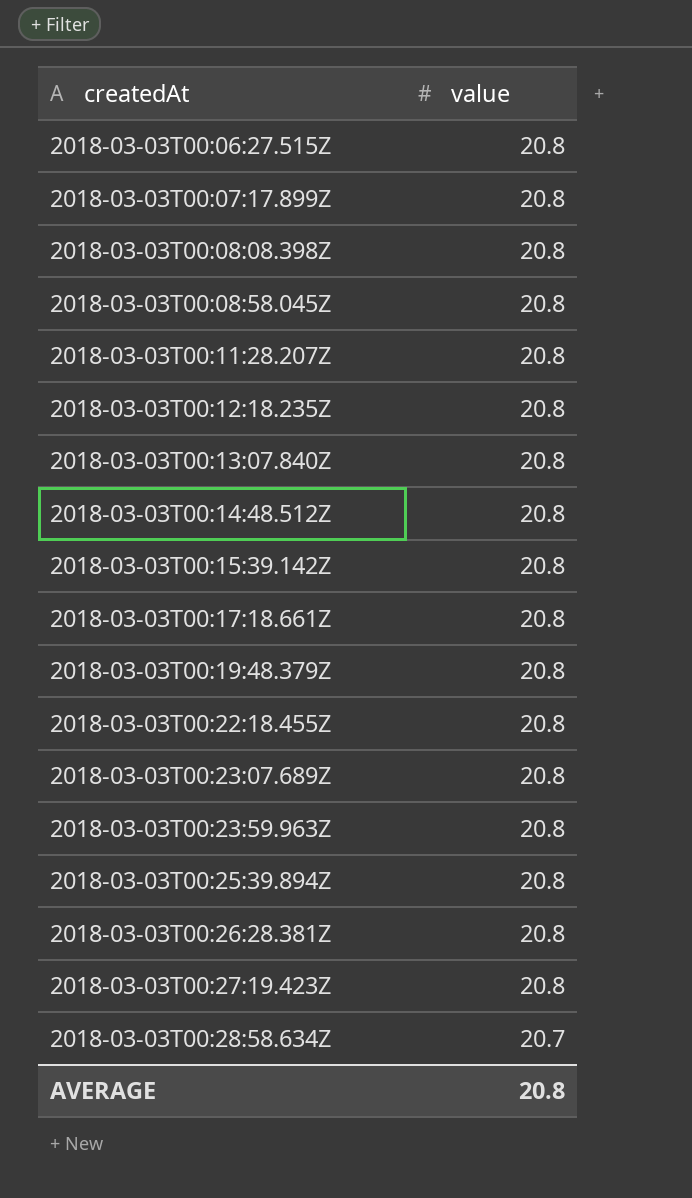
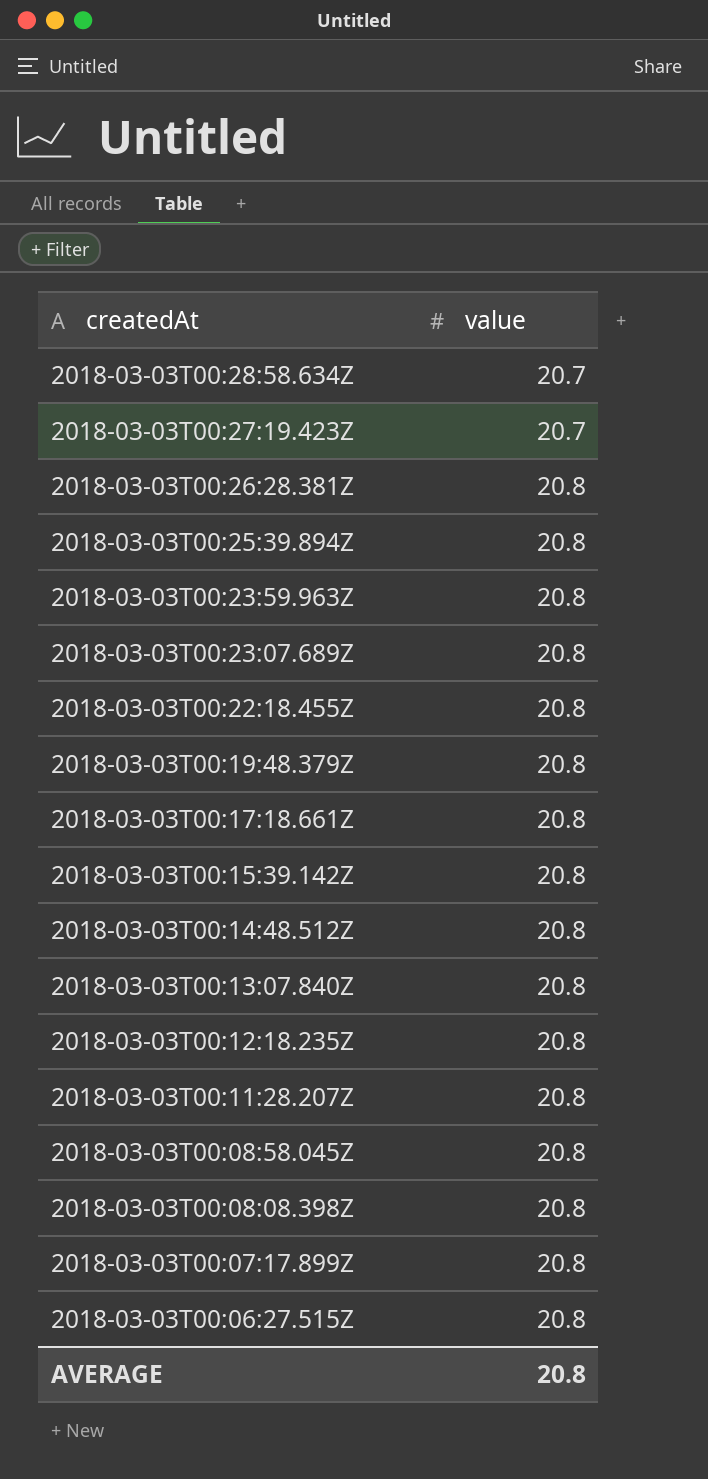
row order: createdAt ascending -> createdAt descending
2018-03-03T00:27:19.423Z | value: 20.8 -> 20.7

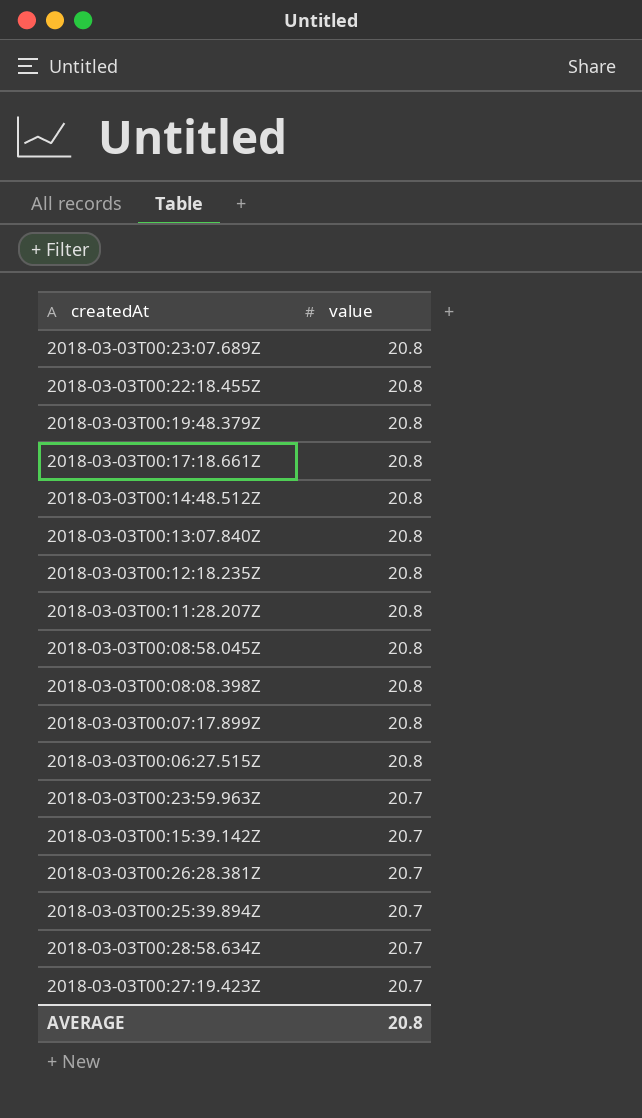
row order: createdAt descending -> value descending
2018-03-03T00:23:59.963Z | value: 20.8 -> 20.7
2018-03-03T00:15:39.142Z | value: 20.8 -> 20.7
2018-03-03T00:26:28.381Z | value: 20.8 -> 20.7
2018-03-03T00:25:39.894Z | value: 20.8 -> 20.7

